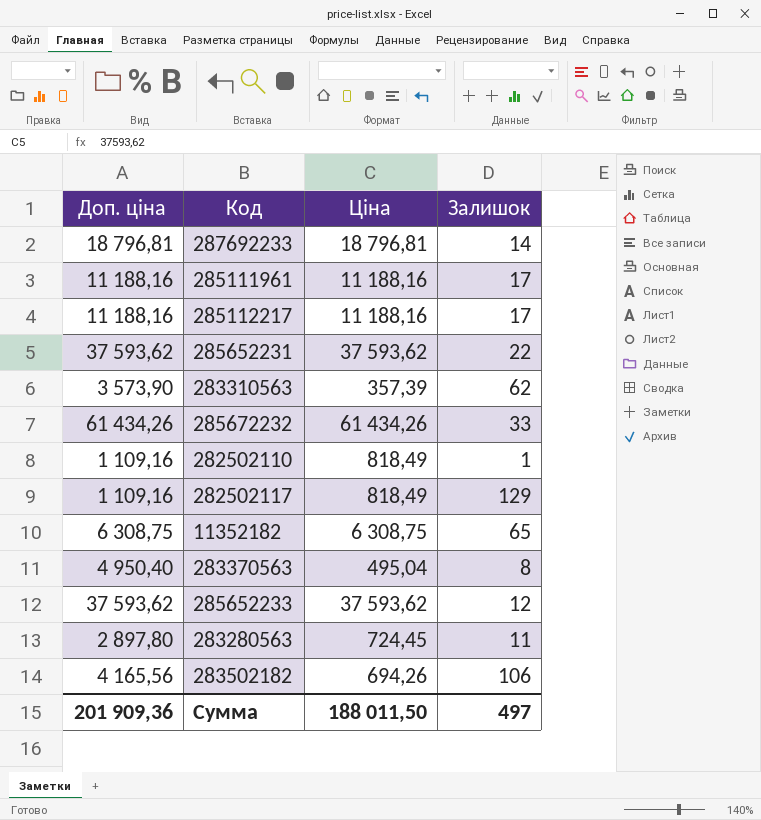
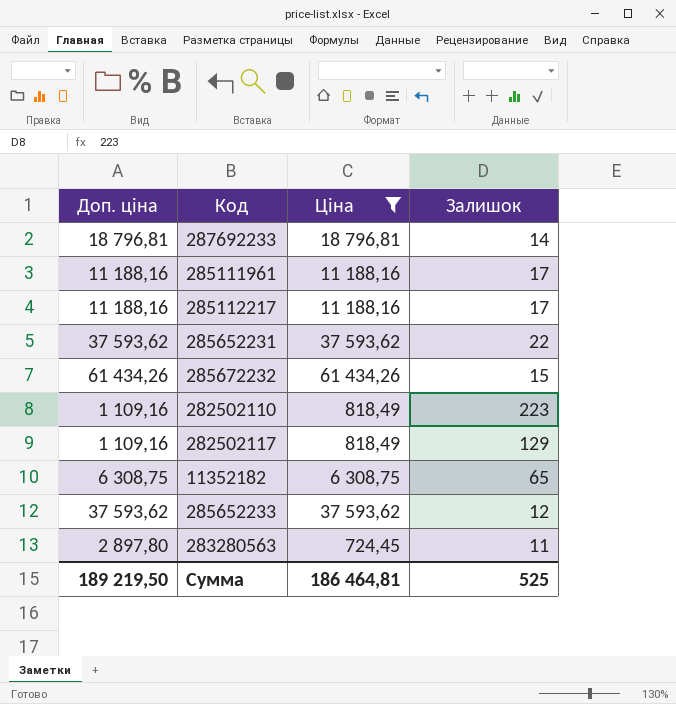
filter: none -> Ціна >= 724,45
285672232 | Залишок: 33 -> 15
282502110 | Залишок: 1 -> 223
Сумма | Доп. ціна: 201 909,36 -> 189 219,50
Сумма | Ціна: 188 011,50 -> 186 464,81
Сумма | Залишок: 497 -> 525

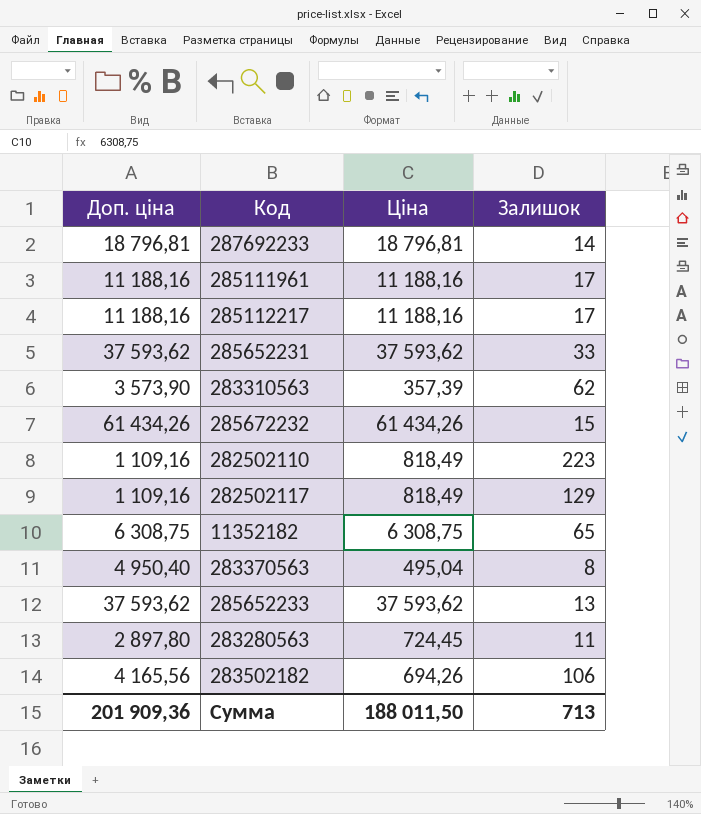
filter: Ціна >= 724,45 -> none
285652231 | Залишок: 22 -> 33
285652233 | Залишок: 12 -> 13
Сумма | Доп. ціна: 189 219,50 -> 201 909,36
Сумма | Ціна: 186 464,81 -> 188 011,50
Сумма | Залишок: 525 -> 713

